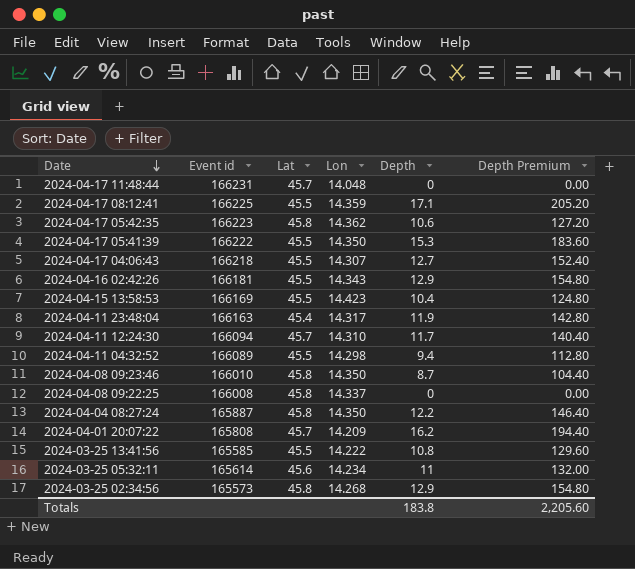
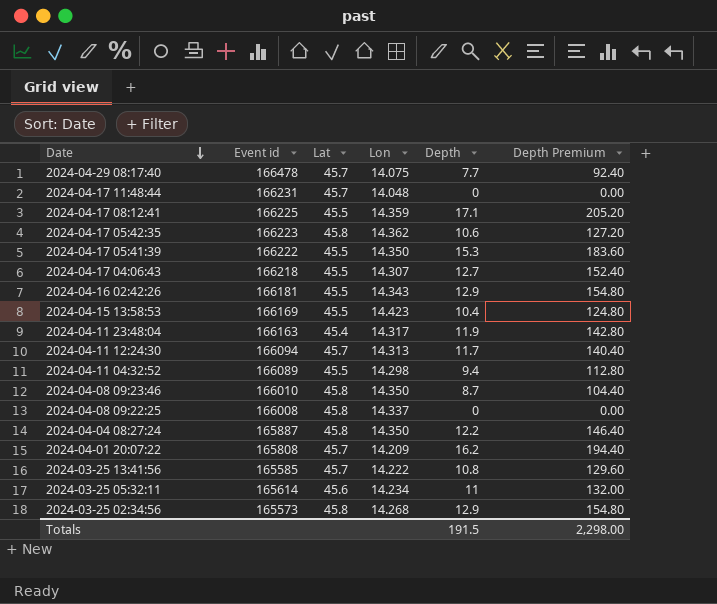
row 2024-04-29 08:17:40: none -> 166478 | 45.7 | 14.075 | 7.7 | 92.40
2024-04-11 12:24:30 | Lon: 14.310 -> 14.313
2024-03-25 13:41:56 | Lat: 45.5 -> 45.7
Totals | Depth: 183.8 -> 191.5
Totals | Depth Premium: 2,205.60 -> 2,298.00

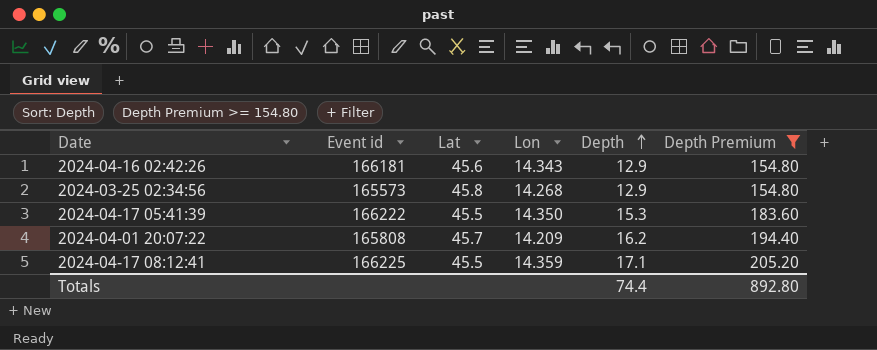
filter: none -> Depth Premium >= 154.80
row order: Date descending -> Depth ascending
2024-04-16 02:42:26 | Lat: 45.5 -> 45.6
Totals | Depth: 191.5 -> 74.4
Totals | Depth Premium: 2,298.00 -> 892.80

